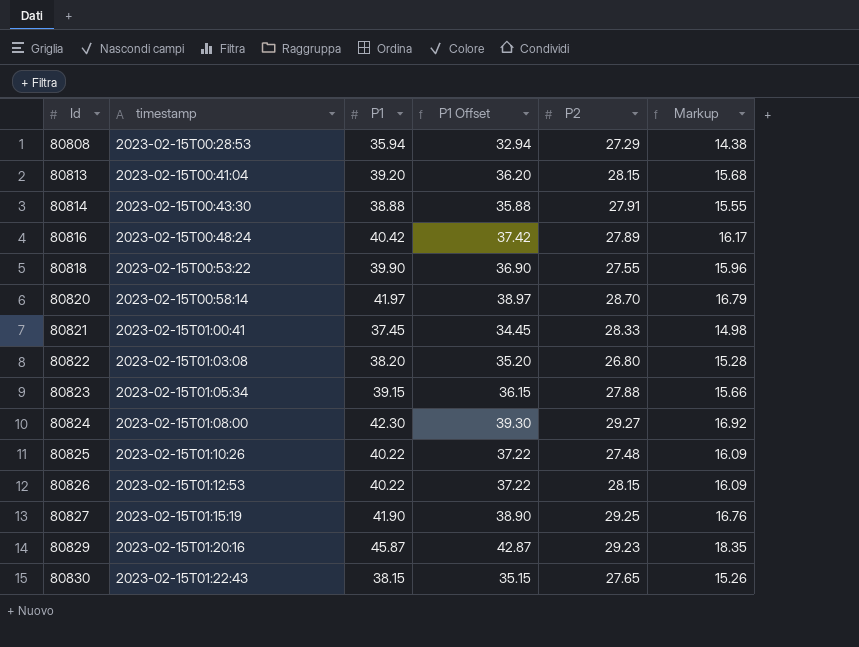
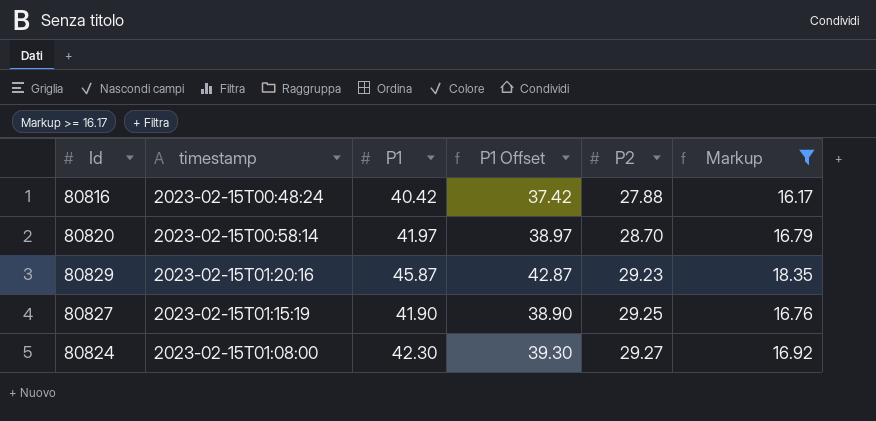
filter: none -> Markup >= 16.17
row order: Id ascending -> P2 ascending
80816 | P2: 27.89 -> 27.88

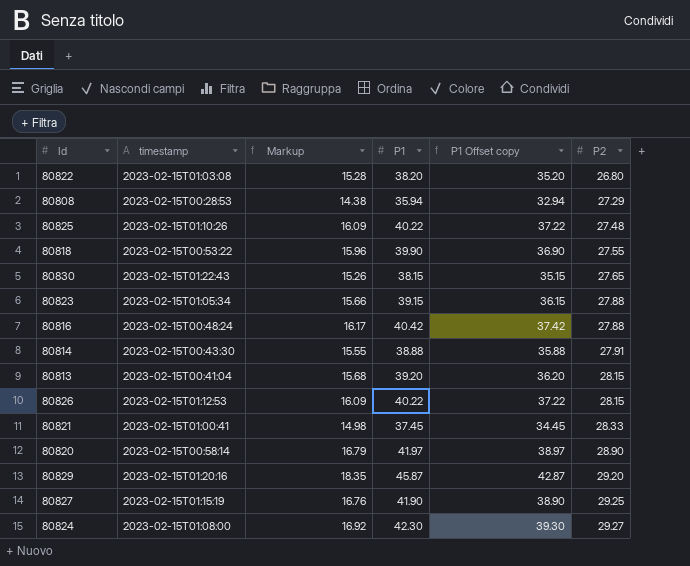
filter: Markup >= 16.17 -> none
column Markup | position: 6 -> 3
column name: P1 Offset -> P1 Offset copy
80820 | P2: 28.70 -> 28.90
80829 | P2: 29.23 -> 29.20

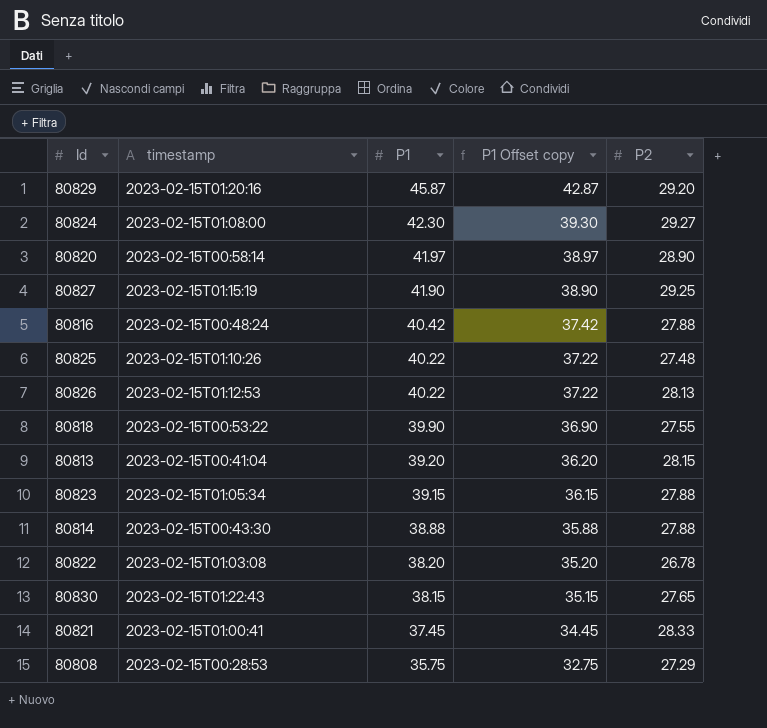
row order: P2 ascending -> P1 descending
column Markup | formula: [P1] * 0.4 -> none
80826 | P2: 28.15 -> 28.13
80814 | P2: 27.91 -> 27.88
80822 | P2: 26.80 -> 26.78
80808 | P1: 35.94 -> 35.75
80808 | P1 Offset copy: 32.94 -> 32.75

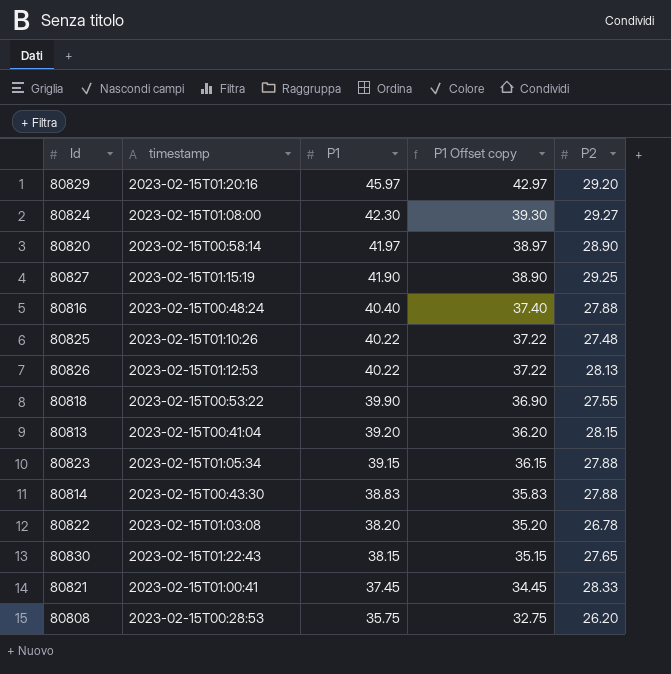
80829 | P1: 45.87 -> 45.97
80829 | P1 Offset copy: 42.87 -> 42.97
80816 | P1: 40.42 -> 40.40
80816 | P1 Offset copy: 37.42 -> 37.40
80814 | P1: 38.88 -> 38.83
80814 | P1 Offset copy: 35.88 -> 35.83
80808 | P2: 27.29 -> 26.20

